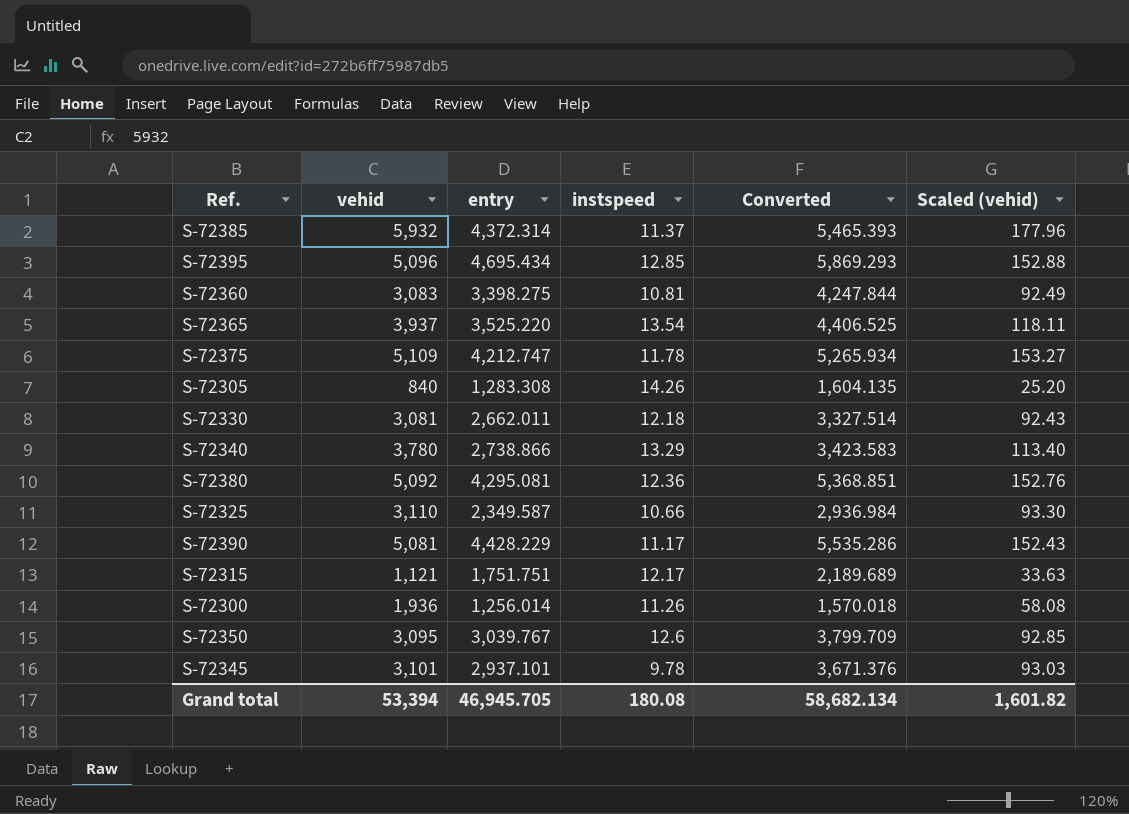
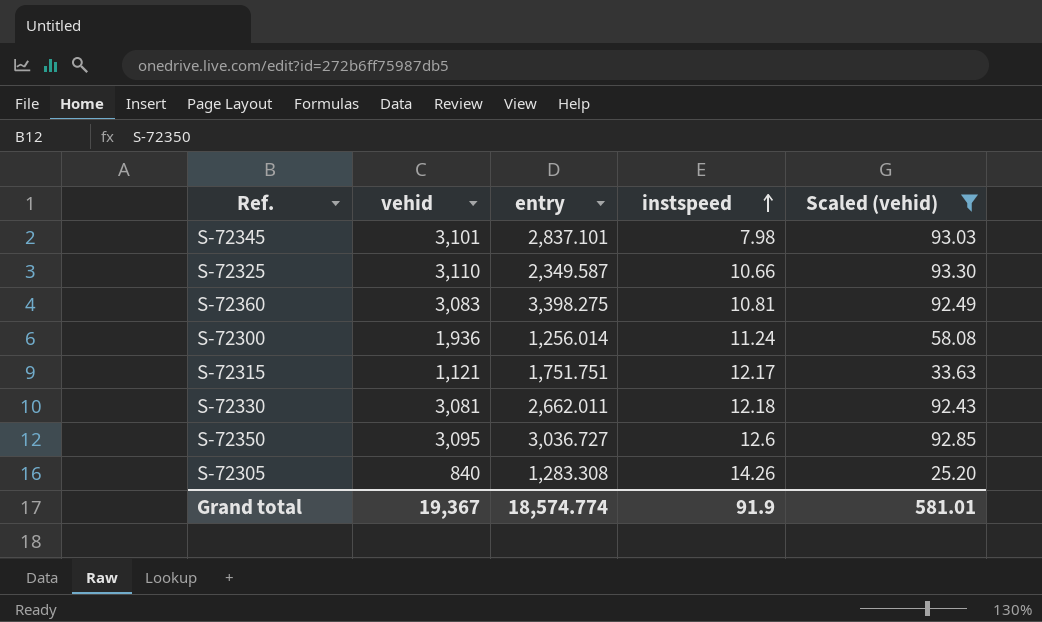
filter: none -> Scaled (vehid) <= 93.30
row order: none -> instspeed ascending
column Converted | formula: [entry] * 1.25 -> none
S-72345 | entry: 2,937.101 -> 2,837.101
S-72345 | instspeed: 9.78 -> 7.98
S-72300 | instspeed: 11.26 -> 11.24
S-72350 | entry: 3,039.767 -> 3,036.727
Grand total | vehid: 53,394 -> 19,367
Grand total | entry: 46,945.705 -> 18,574.774
Grand total | instspeed: 180.08 -> 91.9
Grand total | Scaled (vehid): 1,601.82 -> 581.01

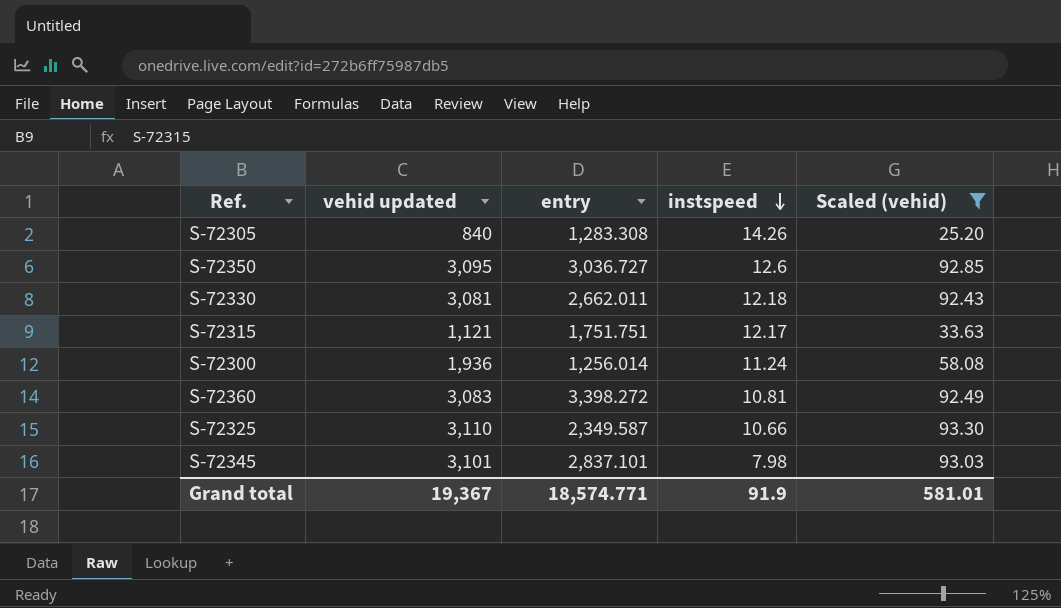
row order: instspeed ascending -> instspeed descending
column name: vehid -> vehid updated
S-72360 | entry: 3,398.275 -> 3,398.272
Grand total | entry: 18,574.774 -> 18,574.771

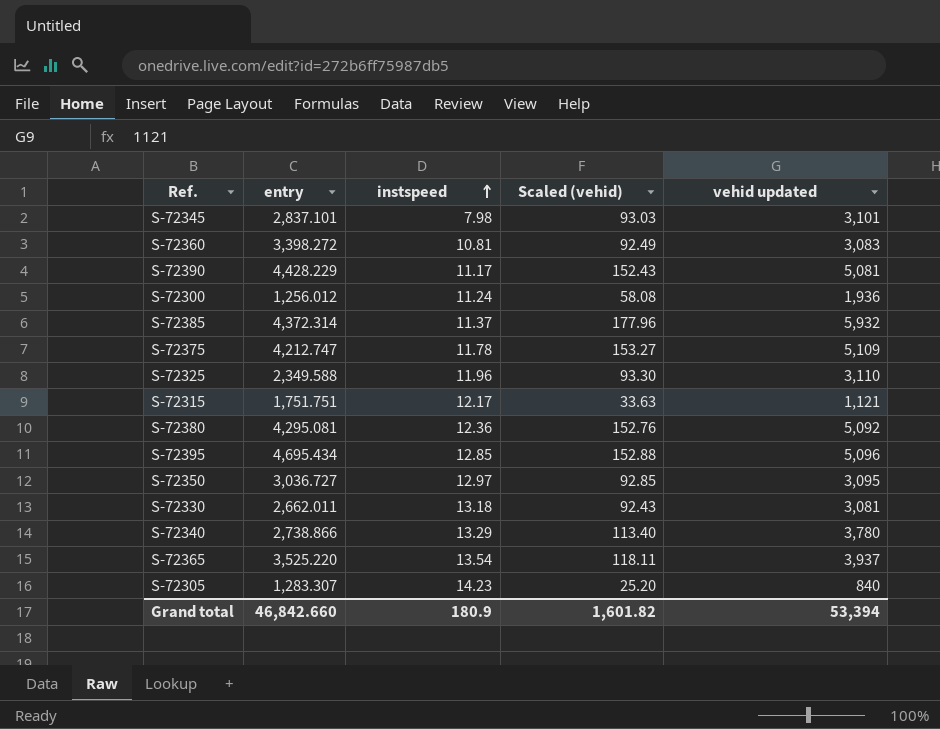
filter: Scaled (vehid) <= 93.30 -> none
row order: instspeed descending -> instspeed ascending
column vehid updated | position: 2 -> 5
S-72300 | entry: 1,256.014 -> 1,256.012
S-72325 | entry: 2,349.587 -> 2,349.588
S-72325 | instspeed: 10.66 -> 11.96
S-72350 | instspeed: 12.6 -> 12.97
S-72330 | instspeed: 12.18 -> 13.18
S-72305 | entry: 1,283.308 -> 1,283.307
S-72305 | instspeed: 14.26 -> 14.23
Grand total | entry: 18,574.771 -> 46,842.660
Grand total | instspeed: 91.9 -> 180.9
Grand total | Scaled (vehid): 581.01 -> 1,601.82
Grand total | vehid updated: 19,367 -> 53,394

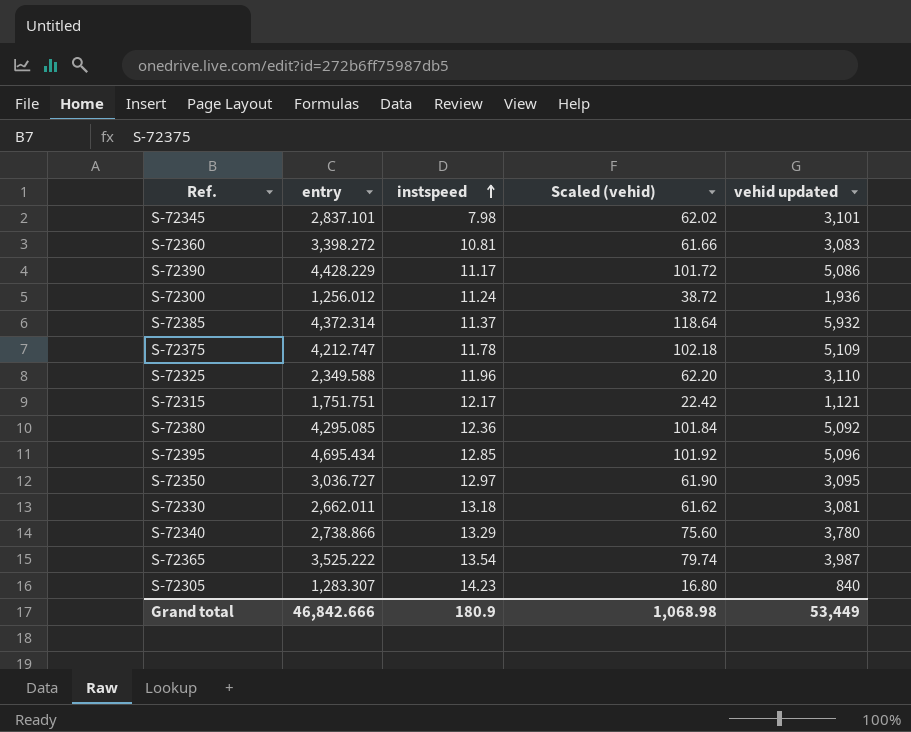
column Scaled (vehid) | formula: [vehid updated] * 0.03 -> [vehid updated] * 0.02
S-72390 | vehid updated: 5,081 -> 5,086
S-72380 | entry: 4,295.081 -> 4,295.085
S-72365 | entry: 3,525.220 -> 3,525.222
S-72365 | vehid updated: 3,937 -> 3,987
Grand total | entry: 46,842.660 -> 46,842.666
Grand total | Scaled (vehid): 1,601.82 -> 1,068.98
Grand total | vehid updated: 53,394 -> 53,449

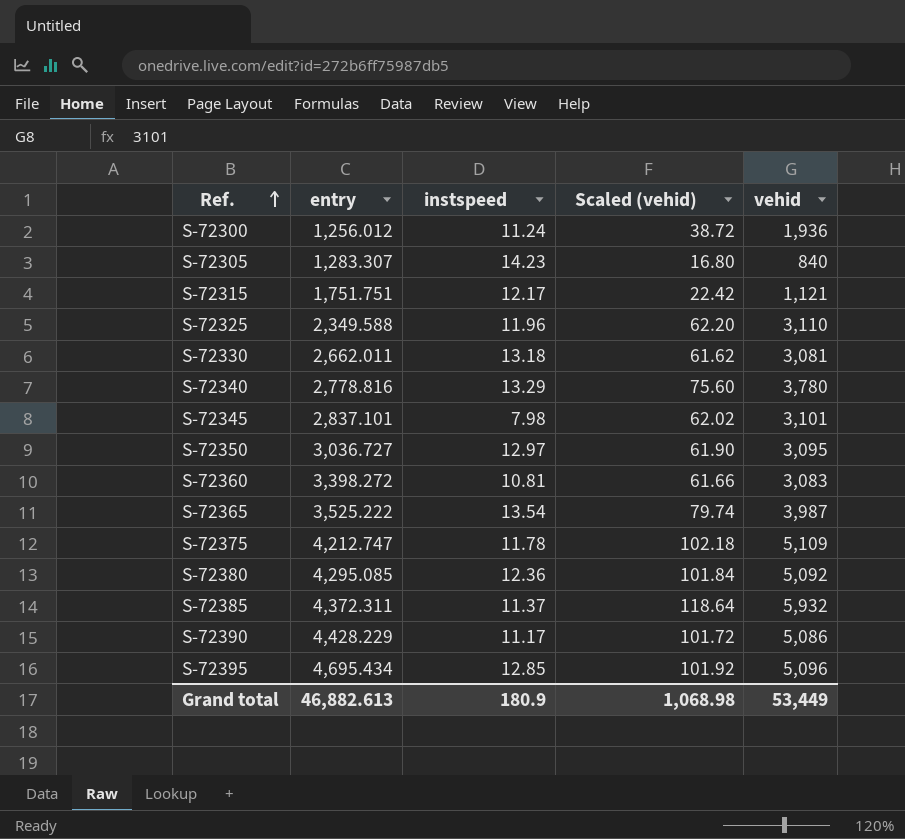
row order: instspeed ascending -> Ref. ascending
column name: vehid updated -> vehid
S-72340 | entry: 2,738.866 -> 2,778.816
S-72385 | entry: 4,372.314 -> 4,372.311
Grand total | entry: 46,842.666 -> 46,882.613

